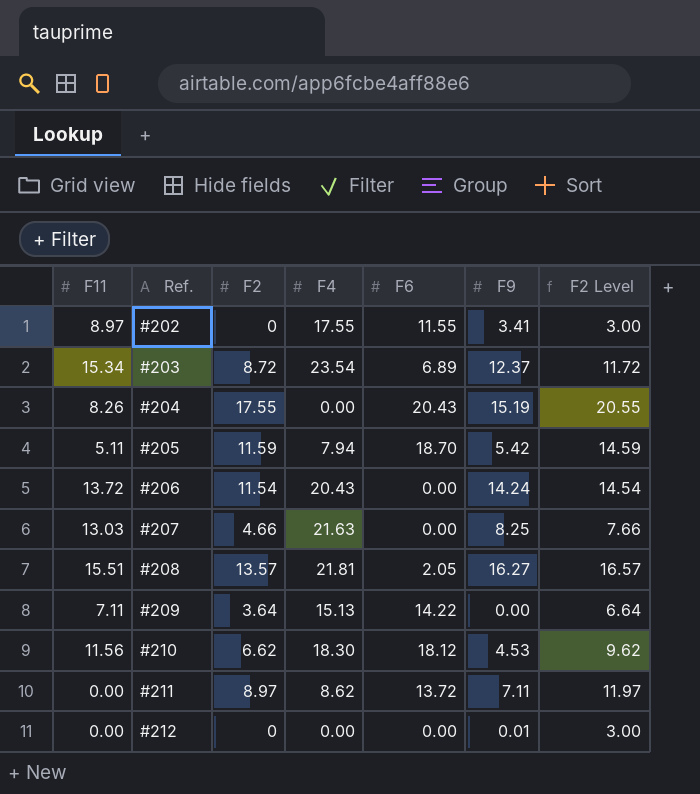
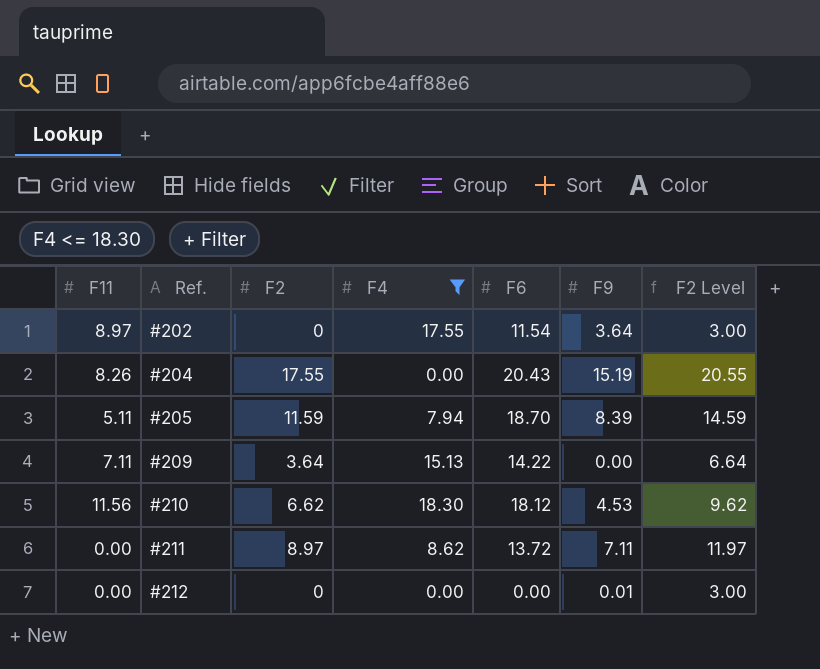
filter: none -> F4 <= 18.30
#202 | F6: 11.55 -> 11.54
#202 | F9: 3.41 -> 3.64
#205 | F9: 5.42 -> 8.39

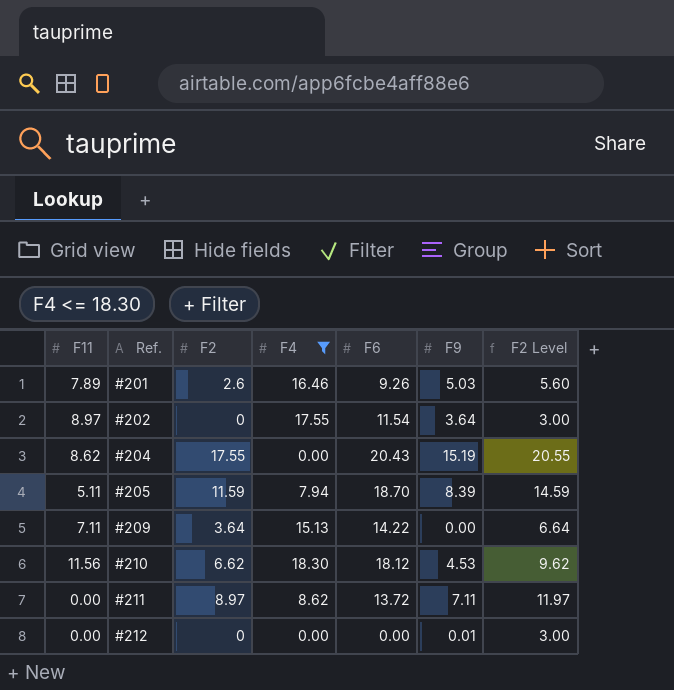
row #201: none -> 7.89 | 2.6 | 16.46 | 9.26 | 5.03 | 5.60
#204 | F11: 8.26 -> 8.62

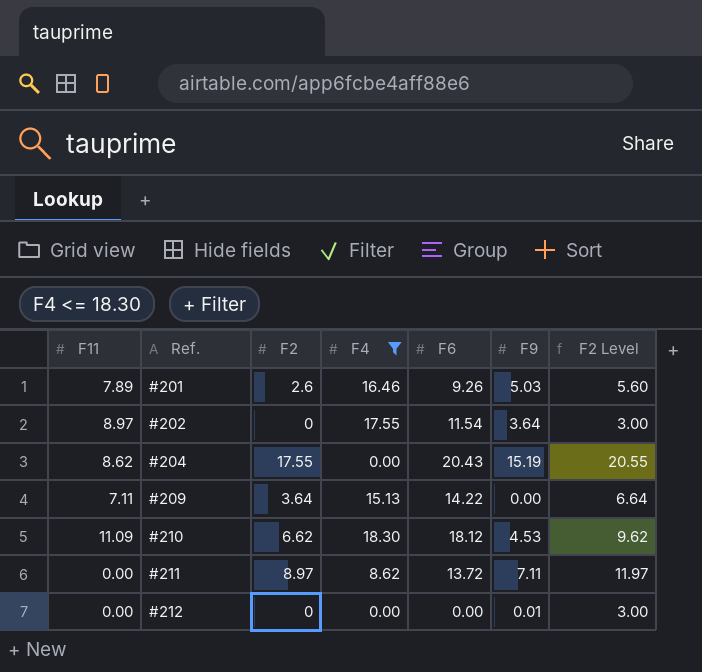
row #205: 5.11 | 11.59 | 7.94 | 18.70 | 8.39 | 14.59 -> none
#210 | F11: 11.56 -> 11.09

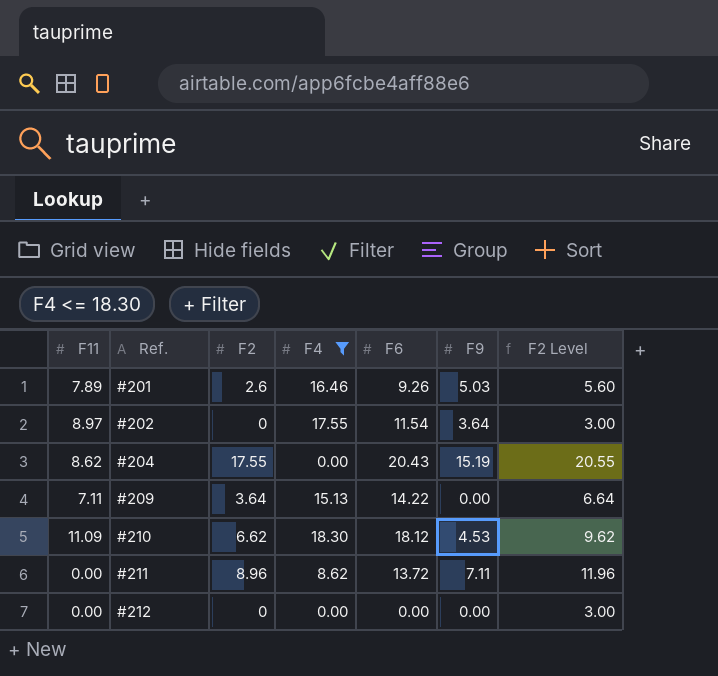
#211 | F2: 8.97 -> 8.96
#211 | F2 Level: 11.97 -> 11.96
#212 | F9: 0.01 -> 0.00

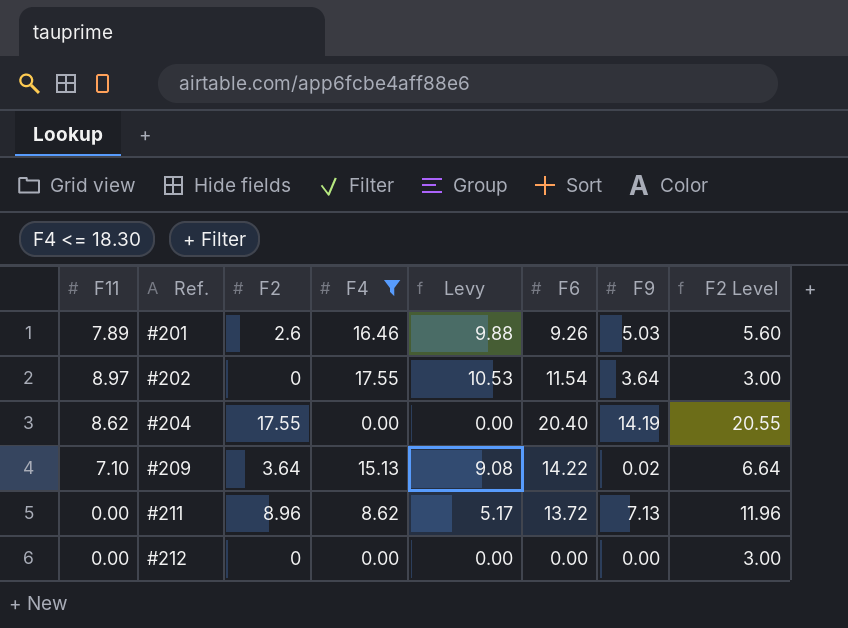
column Levy | formula: none -> [F4] * 0.6
row #210: 11.09 | 6.62 | 18.30 | 18.12 | 4.53 | 9.62 -> none
#204 | F6: 20.43 -> 20.40
#204 | F9: 15.19 -> 14.19
#209 | F11: 7.11 -> 7.10
#209 | F9: 0.00 -> 0.02
#211 | F9: 7.11 -> 7.13

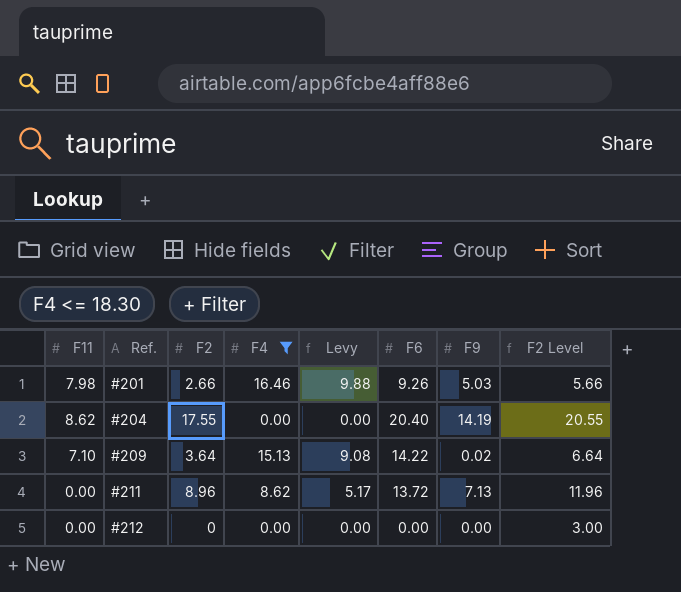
row #202: 8.97 | 0 | 17.55 | 10.53 | 11.54 | 3.64 | 3.00 -> none
#201 | F11: 7.89 -> 7.98
#201 | F2: 2.6 -> 2.66
#201 | F2 Level: 5.60 -> 5.66

